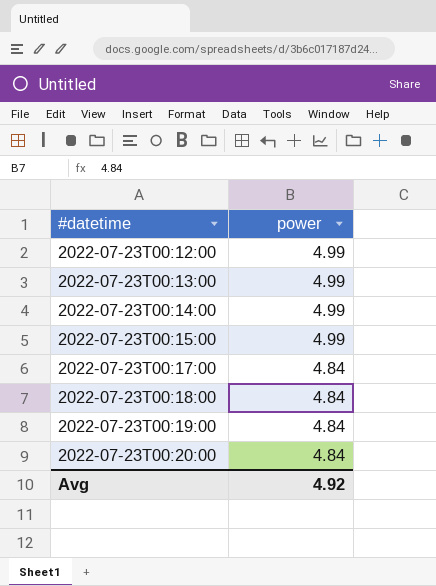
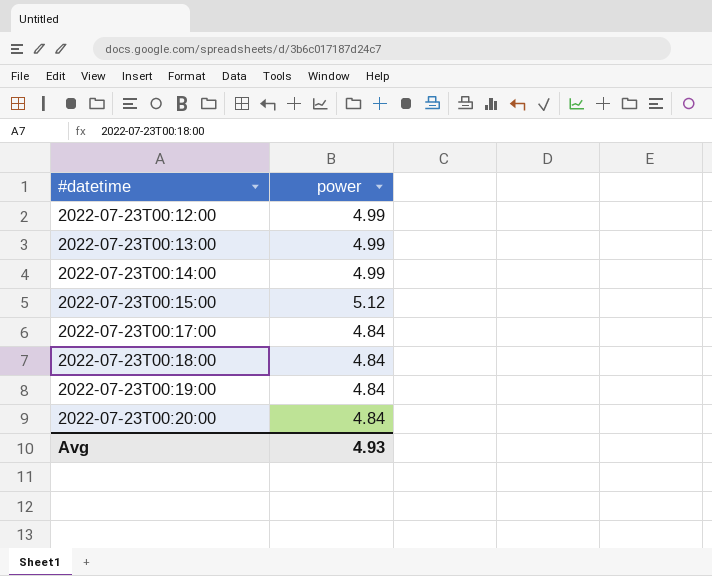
2022-07-23T00:15:00 | power: 4.99 -> 5.12
Avg | power: 4.92 -> 4.93

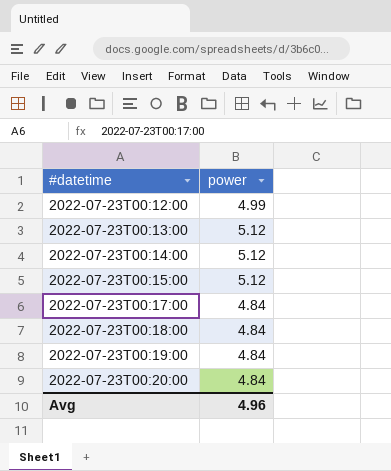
2022-07-23T00:13:00 | power: 4.99 -> 5.12
2022-07-23T00:14:00 | power: 4.99 -> 5.12
Avg | power: 4.93 -> 4.96

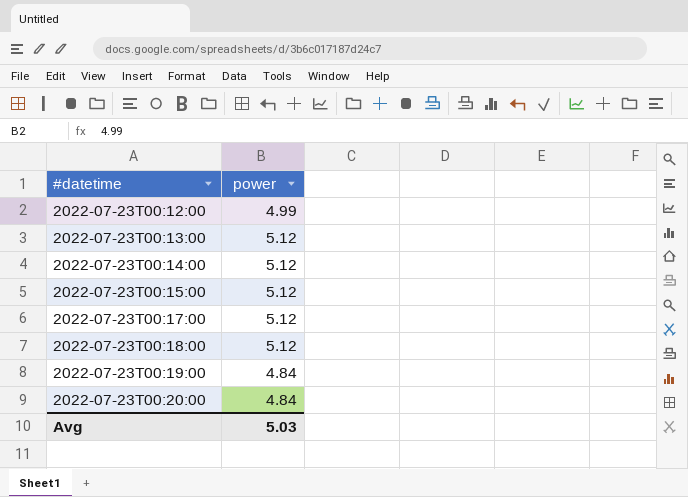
2022-07-23T00:17:00 | power: 4.84 -> 5.12
2022-07-23T00:18:00 | power: 4.84 -> 5.12
Avg | power: 4.96 -> 5.03

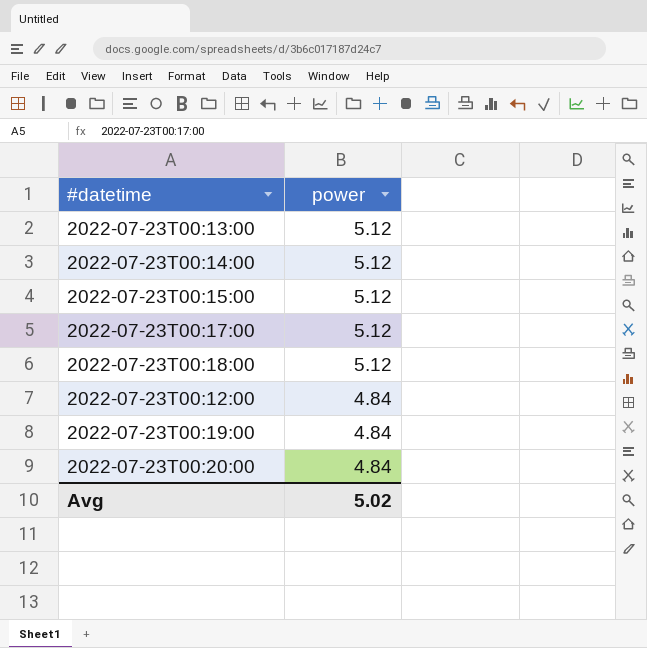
row order: #datetime ascending -> power descending
2022-07-23T00:12:00 | power: 4.99 -> 4.84
Avg | power: 5.03 -> 5.02

